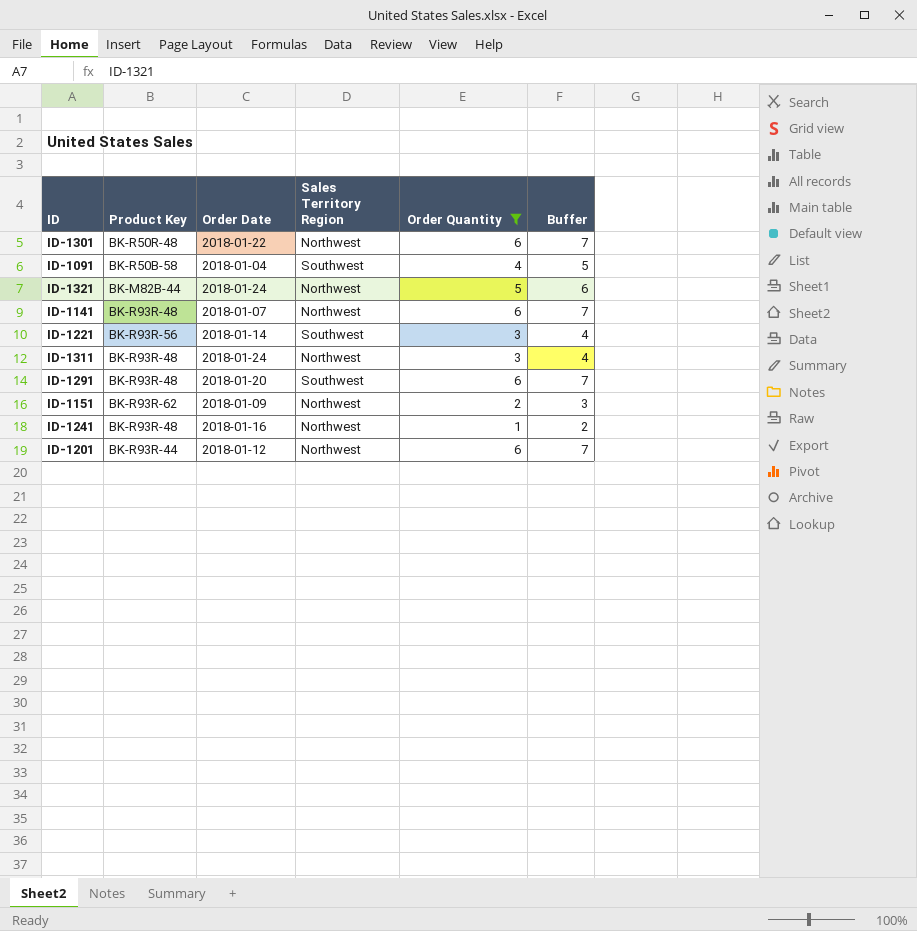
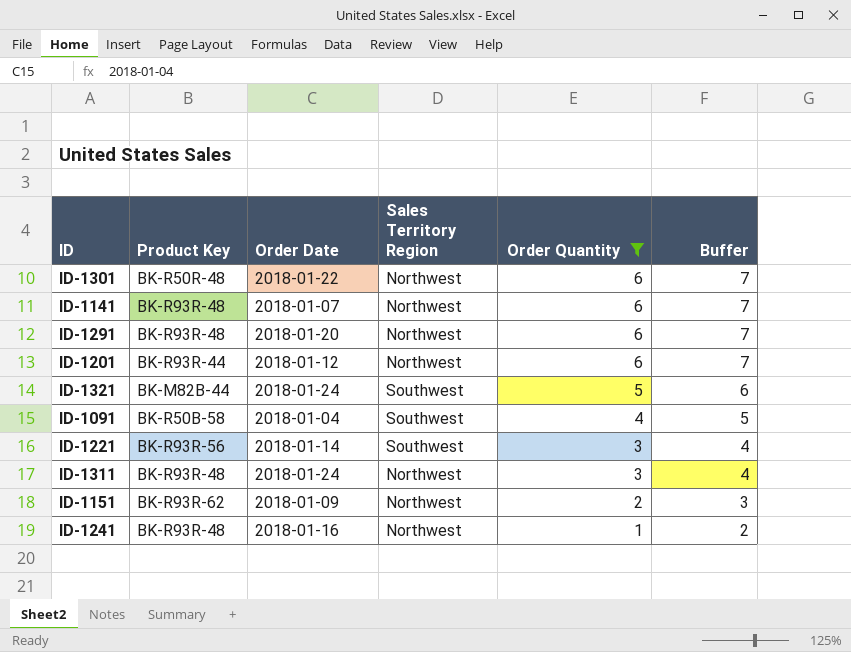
row order: none -> Order Quantity descending
ID-1291 | Sales Territory Region: Southwest -> Northwest
ID-1321 | Sales Territory Region: Northwest -> Southwest

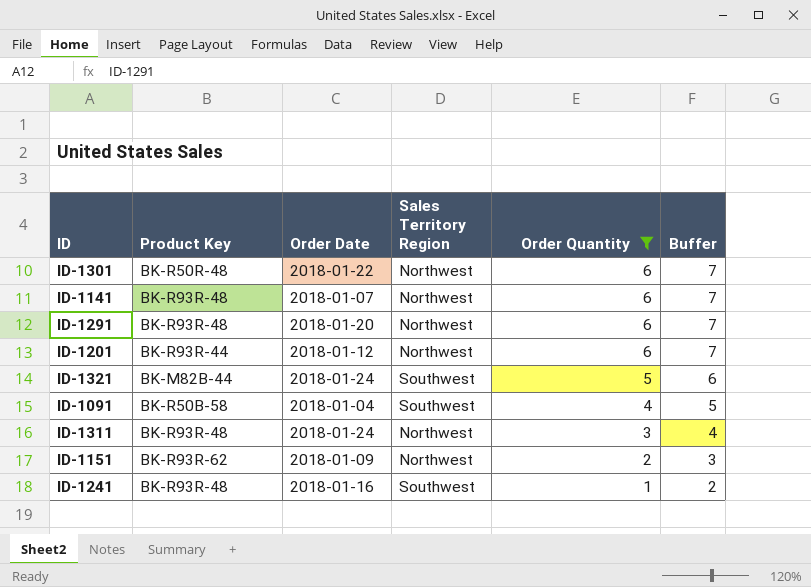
row ID-1221: BK-R93R-56 | 2018-01-14 | Southwest | 3 | 4 -> none
ID-1241 | Sales Territory Region: Northwest -> Southwest

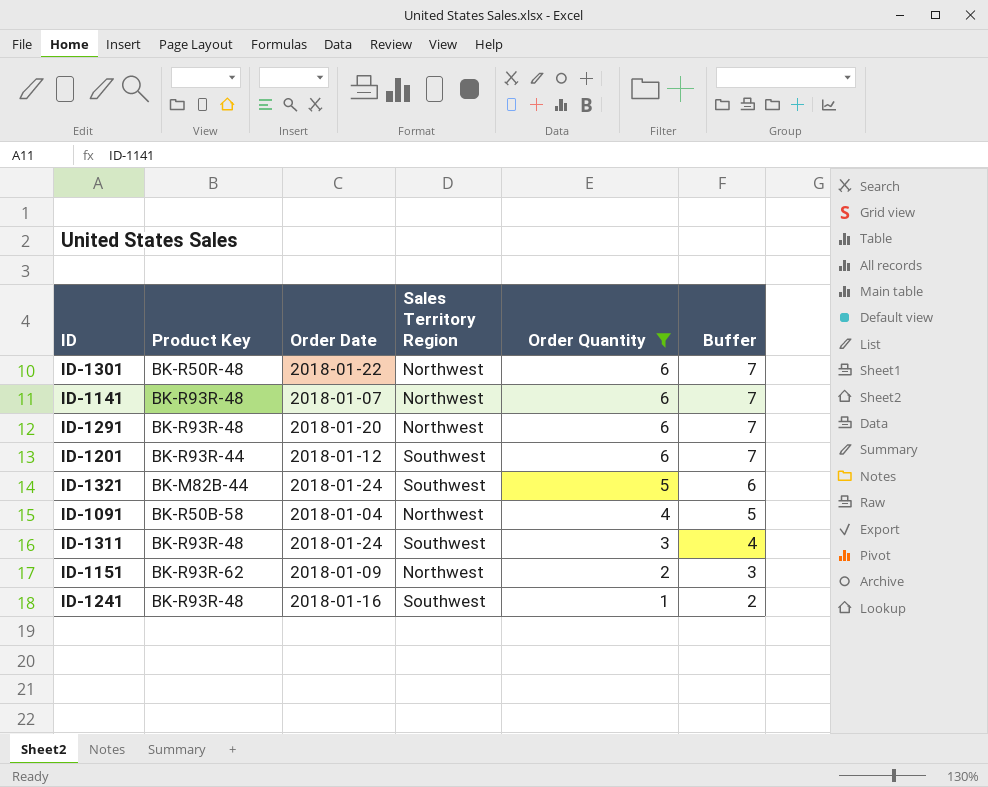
ID-1201 | Sales Territory Region: Northwest -> Southwest
ID-1091 | Sales Territory Region: Southwest -> Northwest
ID-1311 | Sales Territory Region: Northwest -> Southwest

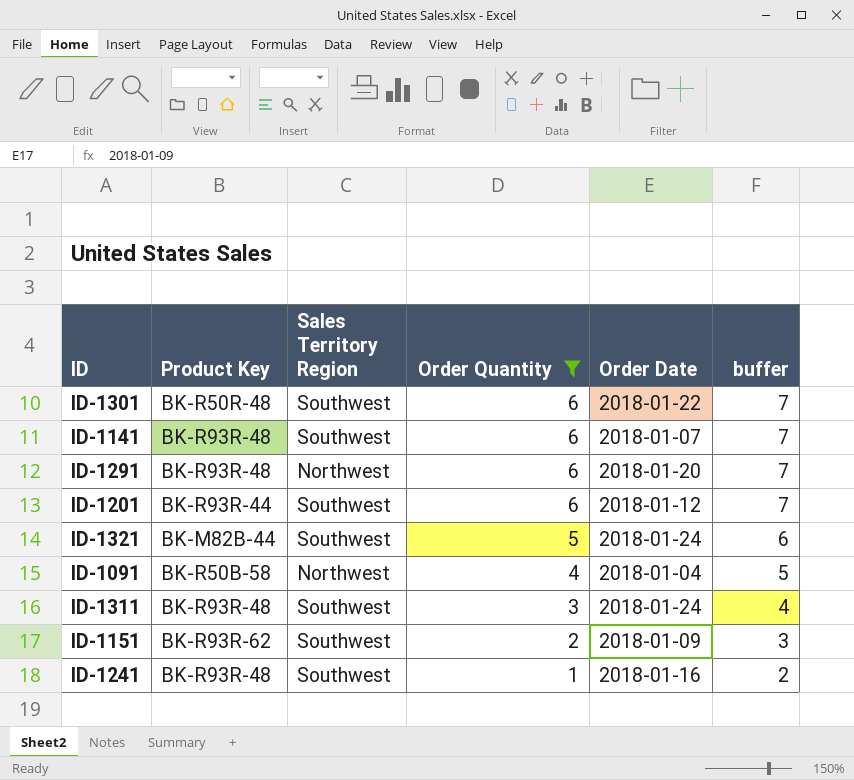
column Order Date | position: 3 -> 5
column name: Buffer -> buffer
ID-1301 | Sales Territory Region: Northwest -> Southwest
ID-1141 | Sales Territory Region: Northwest -> Southwest
ID-1151 | Sales Territory Region: Northwest -> Southwest

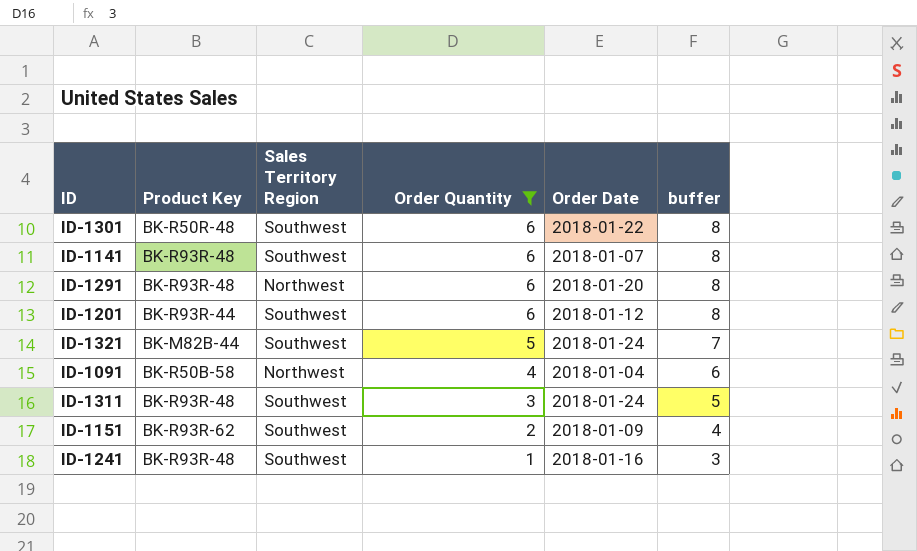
column buffer | formula: [Order Quantity] + 1 -> [Order Quantity] + 2

